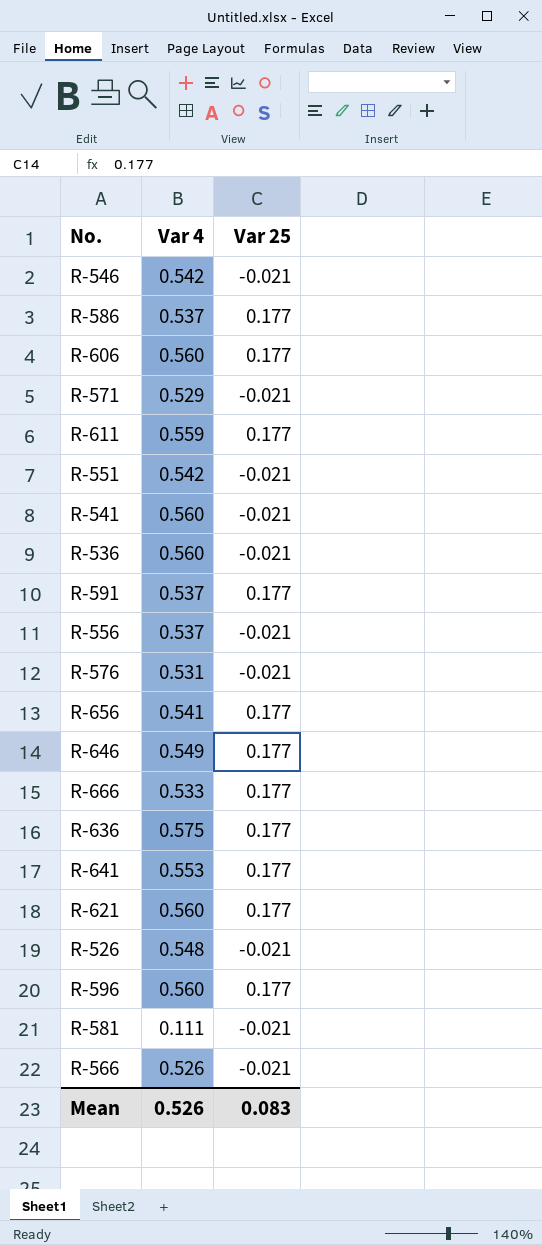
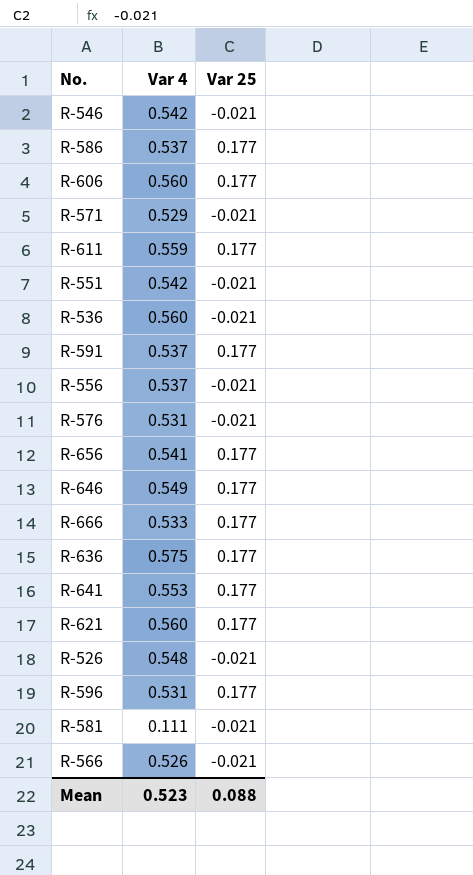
row R-541: 0.560 | -0.021 -> none
R-596 | Var 4: 0.560 -> 0.531
Mean | Var 4: 0.526 -> 0.523
Mean | Var 25: 0.083 -> 0.088

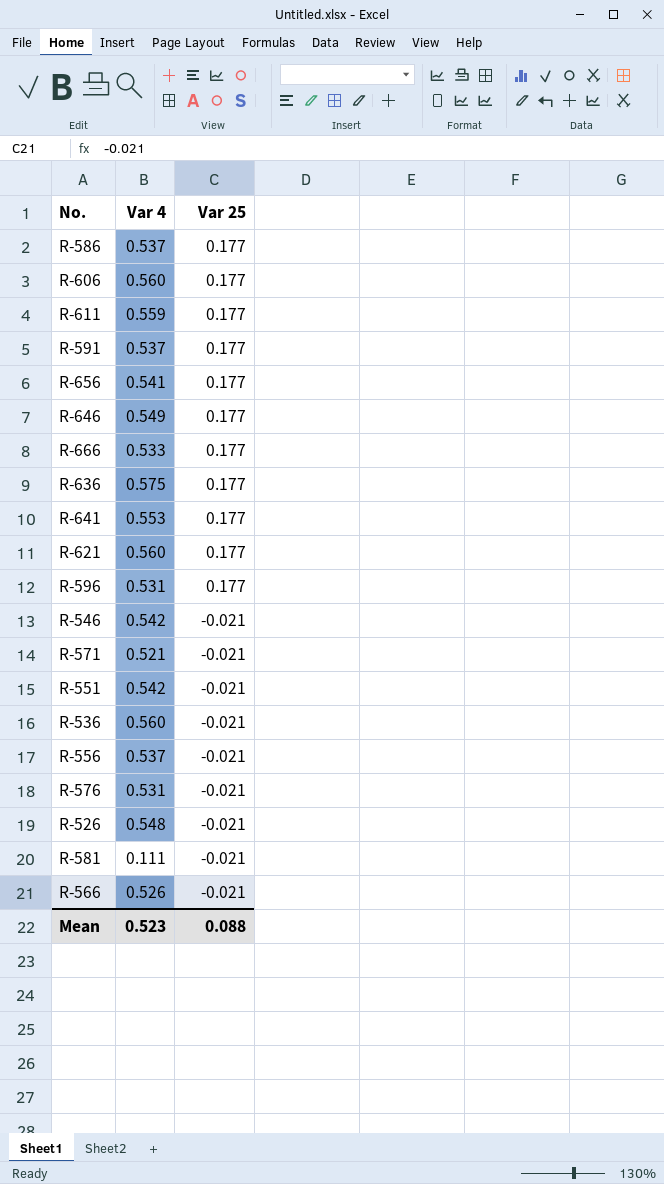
row order: none -> Var 25 descending
R-571 | Var 4: 0.529 -> 0.521

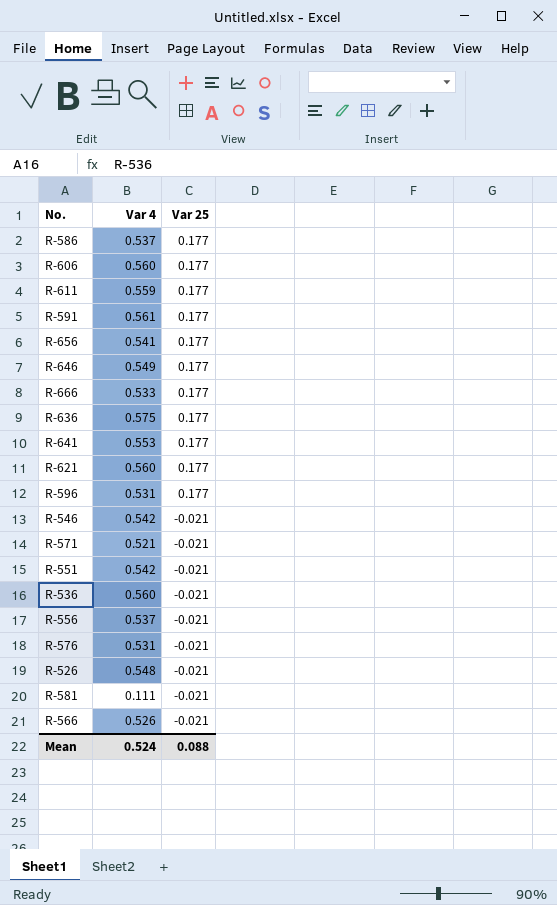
R-591 | Var 4: 0.537 -> 0.561
Mean | Var 4: 0.523 -> 0.524

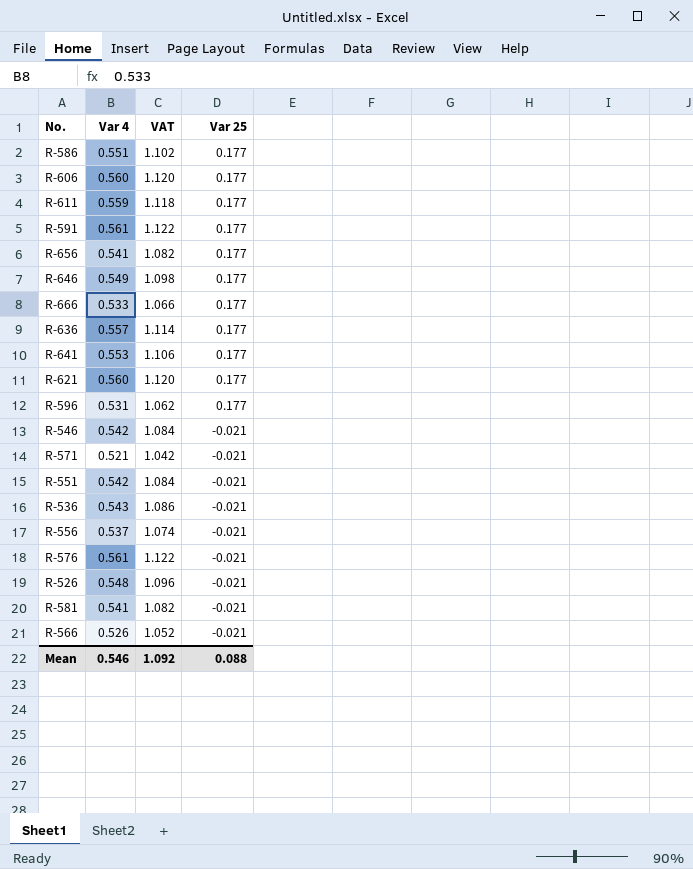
column VAT | formula: none -> [Var 4] * 2
R-586 | Var 4: 0.537 -> 0.551
R-636 | Var 4: 0.575 -> 0.557
R-536 | Var 4: 0.560 -> 0.543
R-576 | Var 4: 0.531 -> 0.561
R-581 | Var 4: 0.111 -> 0.541
Mean | Var 4: 0.524 -> 0.546

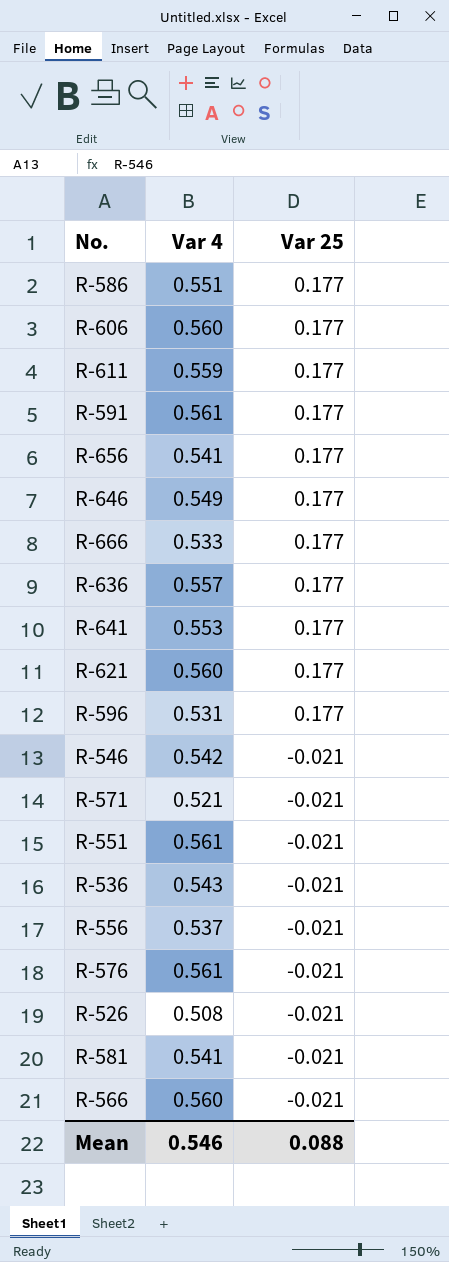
column VAT | formula: [Var 4] * 2 -> none
R-551 | Var 4: 0.542 -> 0.561
R-526 | Var 4: 0.548 -> 0.508
R-566 | Var 4: 0.526 -> 0.560

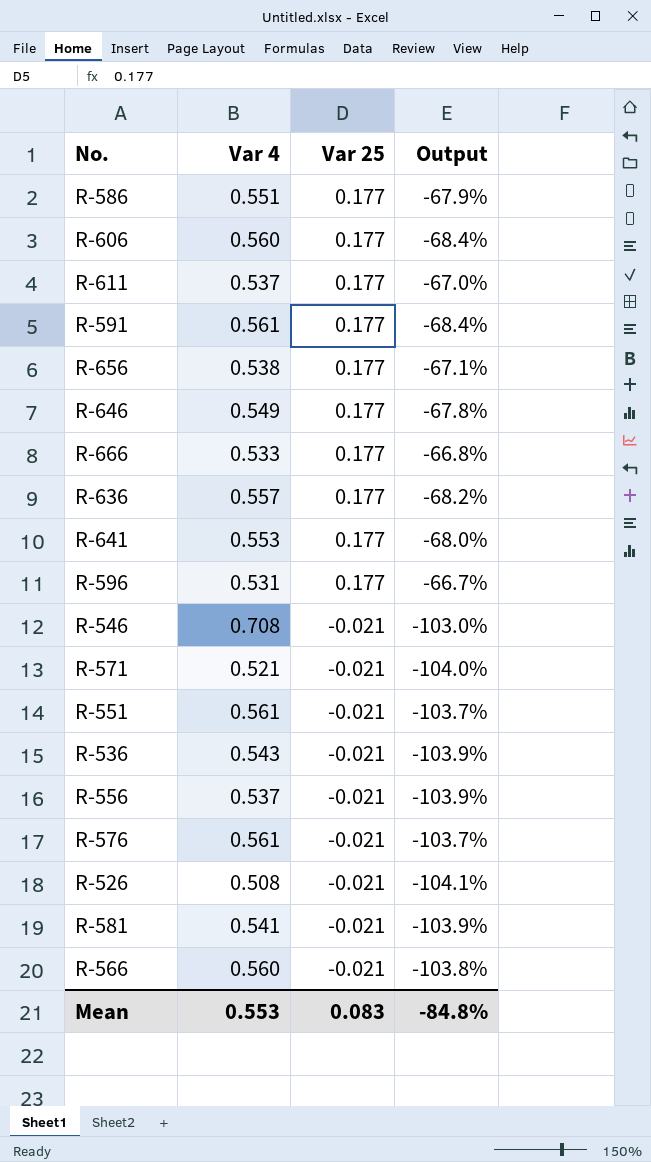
column Output | formula: none -> ([Var 25] - [Var 4]) / [Var 4]
row R-621: 0.560 | 0.177 -> none
R-611 | Var 4: 0.559 -> 0.537
R-656 | Var 4: 0.541 -> 0.538
R-546 | Var 4: 0.542 -> 0.708
Mean | Var 4: 0.546 -> 0.553
Mean | Var 25: 0.088 -> 0.083

